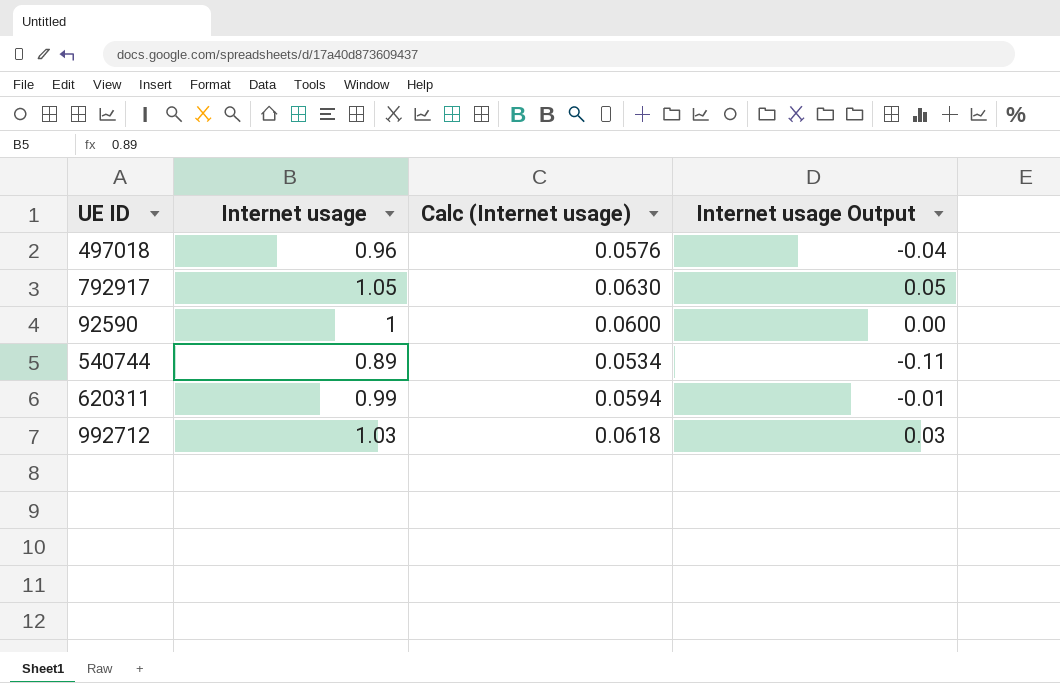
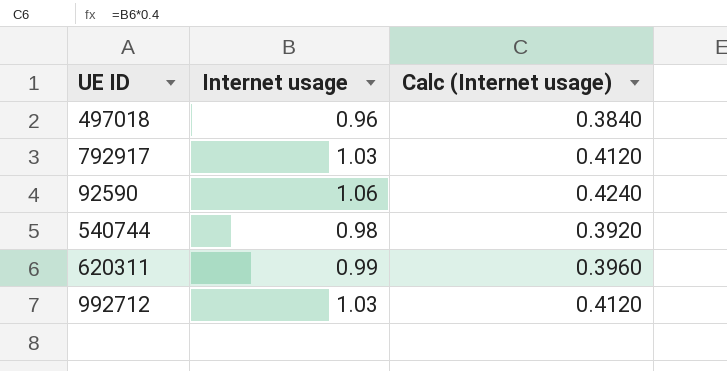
column Internet usage Output | formula: [Internet usage] - 1 -> none
column Calc (Internet usage) | formula: [Internet usage] * 0.06 -> [Internet usage] * 0.4
792917 | Internet usage: 1.05 -> 1.03
92590 | Internet usage: 1 -> 1.06
540744 | Internet usage: 0.89 -> 0.98

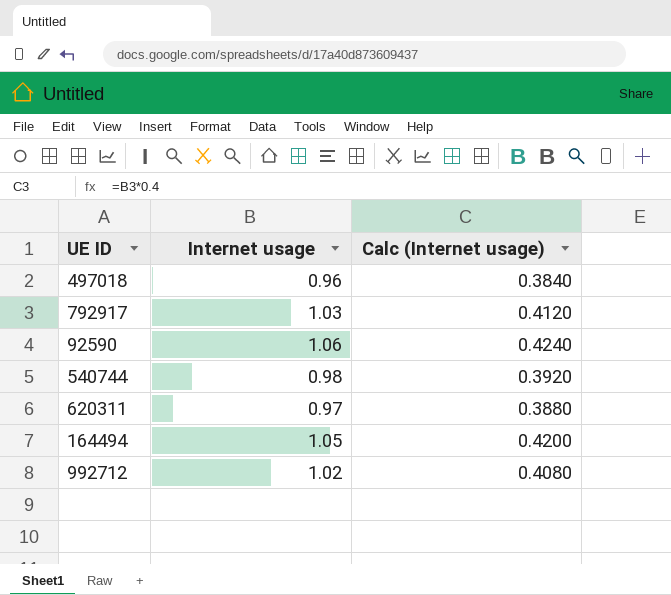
620311 | Internet usage: 0.99 -> 0.97
620311 | Calc (Internet usage): 0.3960 -> 0.3880
row 164494: none -> 1.05 | 0.4200
992712 | Internet usage: 1.03 -> 1.02
992712 | Calc (Internet usage): 0.4120 -> 0.4080

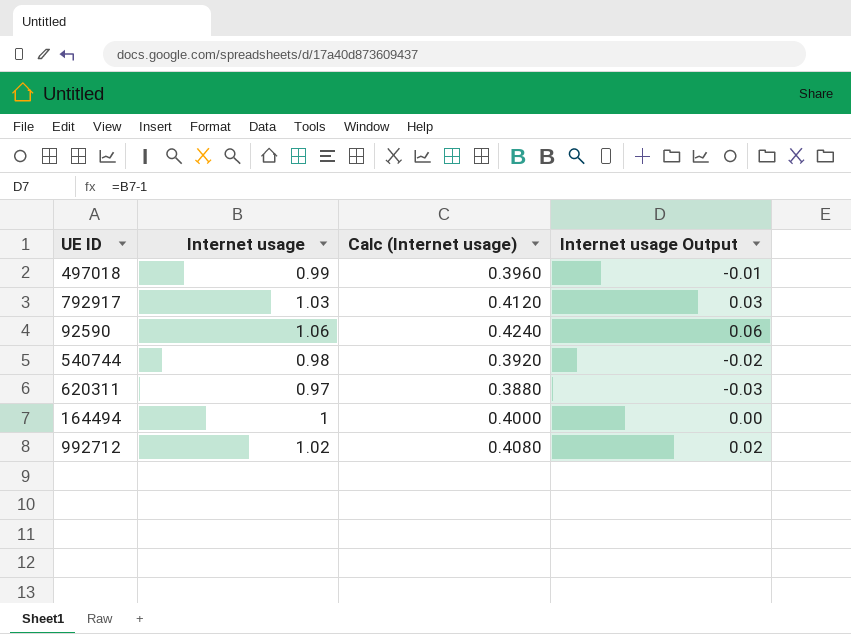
column Internet usage Output | formula: none -> [Internet usage] - 1
497018 | Internet usage: 0.96 -> 0.99
497018 | Calc (Internet usage): 0.3840 -> 0.3960
164494 | Internet usage: 1.05 -> 1
164494 | Calc (Internet usage): 0.4200 -> 0.4000

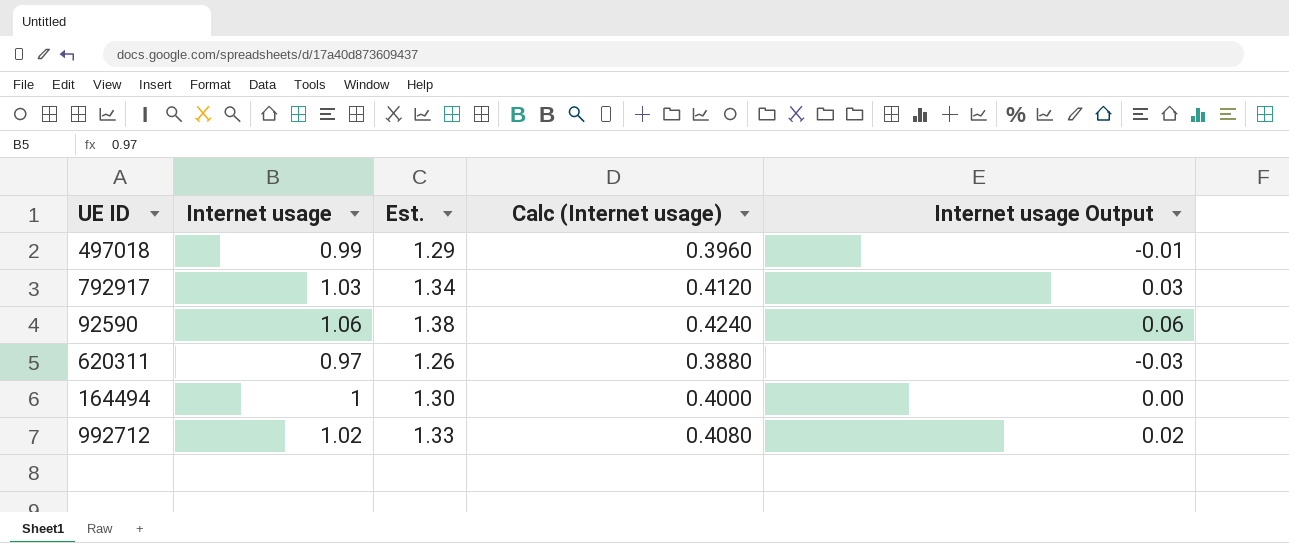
column Est. | formula: none -> [Internet usage] * 1.3
row 540744: 0.98 | 0.3920 | -0.02 -> none

